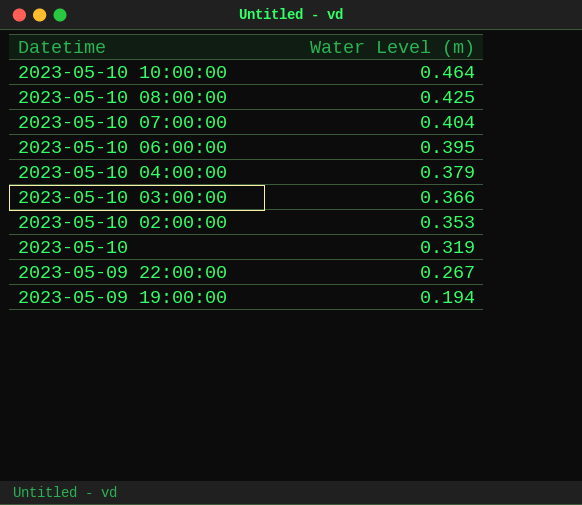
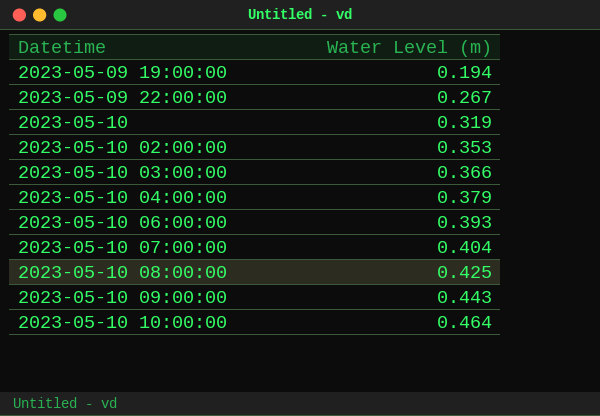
row order: Datetime descending -> Datetime ascending
2023-05-10 06:00:00 | Water Level (m): 0.395 -> 0.393
row 2023-05-10 09:00:00: none -> 0.443

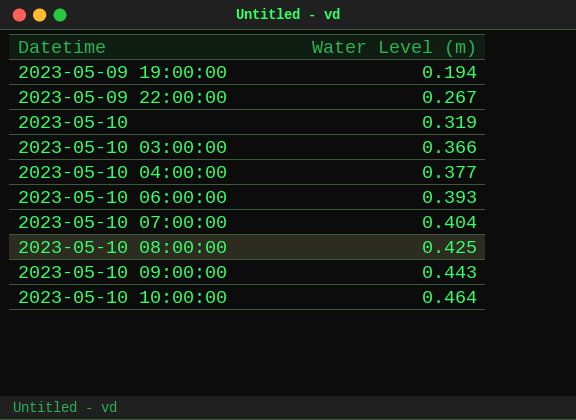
row 2023-05-10 02:00:00: 0.353 -> none
2023-05-10 04:00:00 | Water Level (m): 0.379 -> 0.377

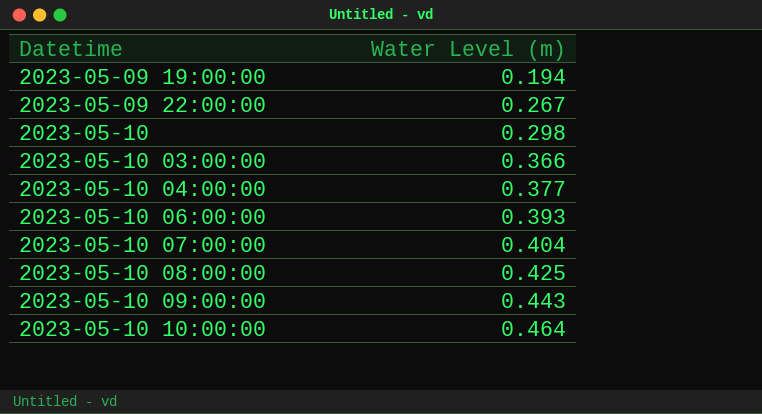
2023-05-10 | Water Level (m): 0.319 -> 0.298

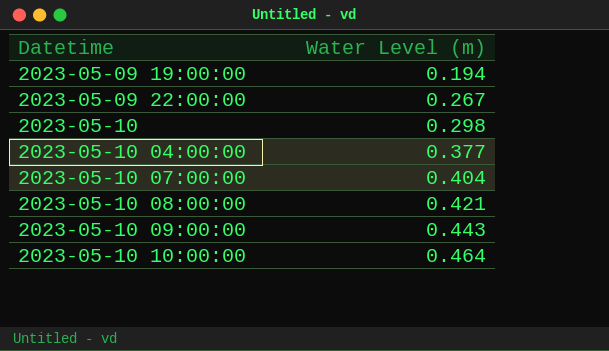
row 2023-05-10 03:00:00: 0.366 -> none
row 2023-05-10 06:00:00: 0.393 -> none
2023-05-10 08:00:00 | Water Level (m): 0.425 -> 0.421

